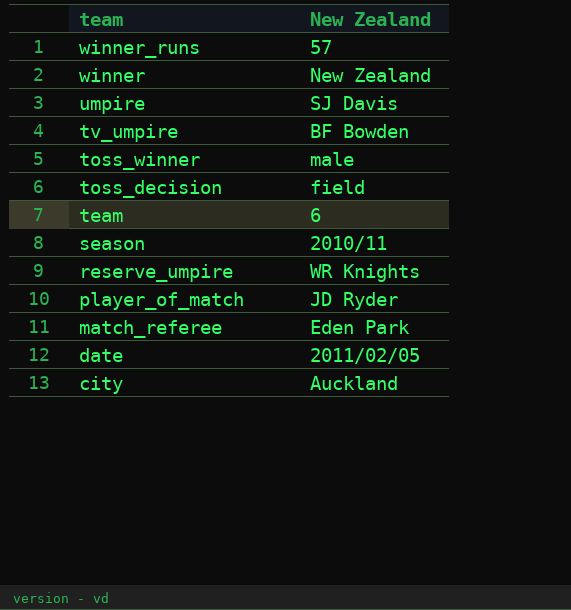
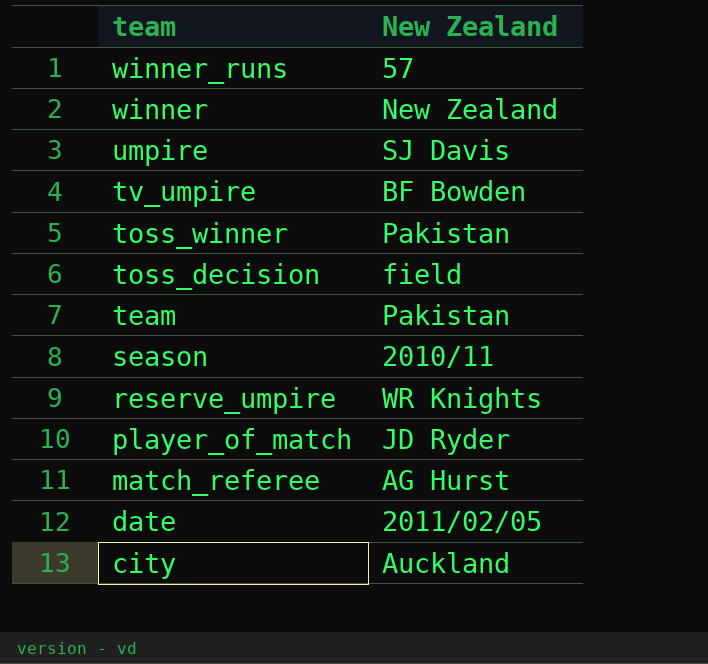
toss_winner | New Zealand: male -> Pakistan
team | New Zealand: 6 -> Pakistan
match_referee | New Zealand: Eden Park -> AG Hurst

